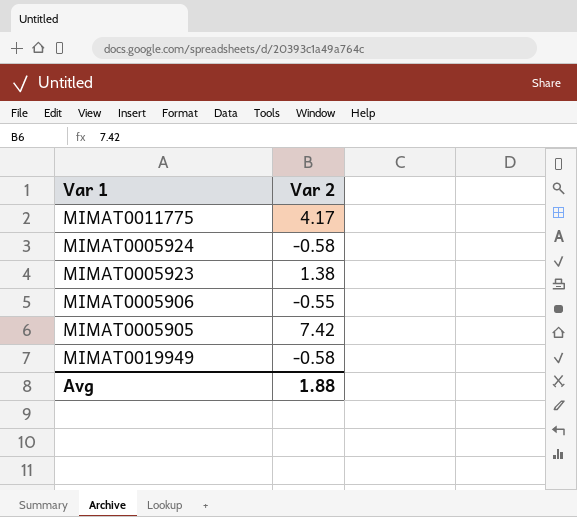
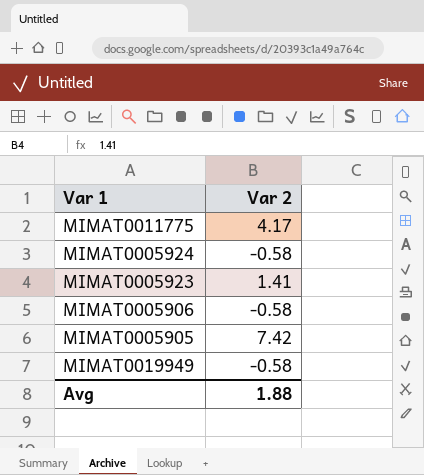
MIMAT0005923 | Var 2: 1.38 -> 1.41
MIMAT0005906 | Var 2: -0.55 -> -0.58

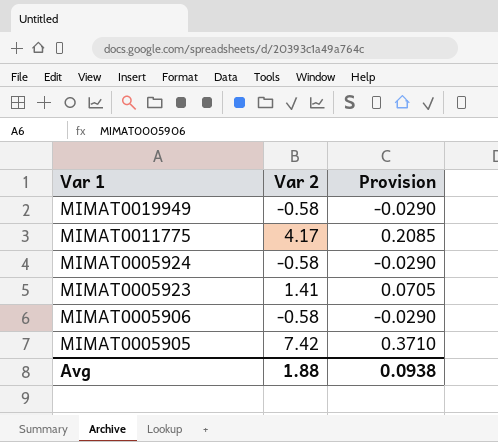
row order: none -> Var 1 descending
column Provision | formula: none -> [Var 2] * 0.05

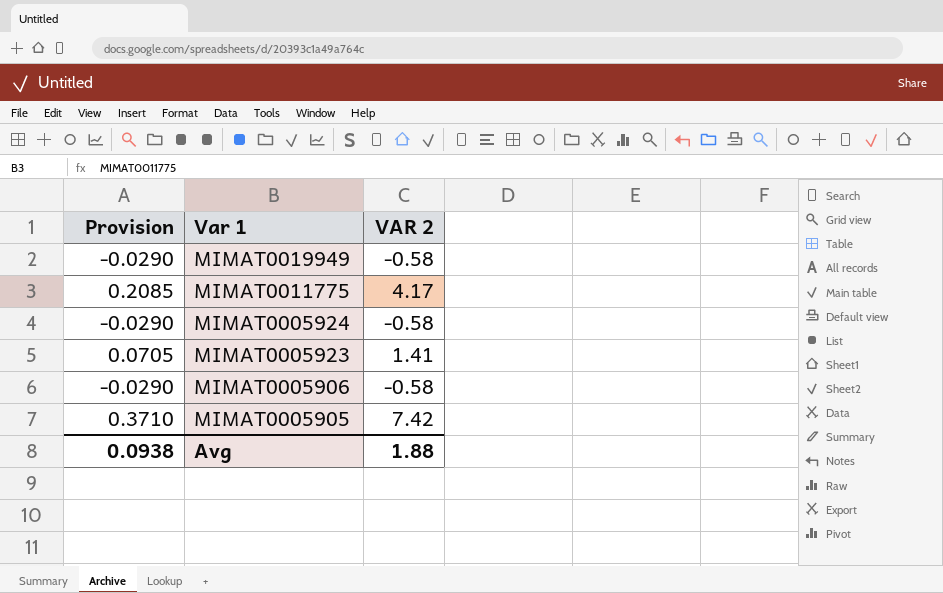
column Provision | position: 3 -> 1
column name: Var 2 -> VAR 2

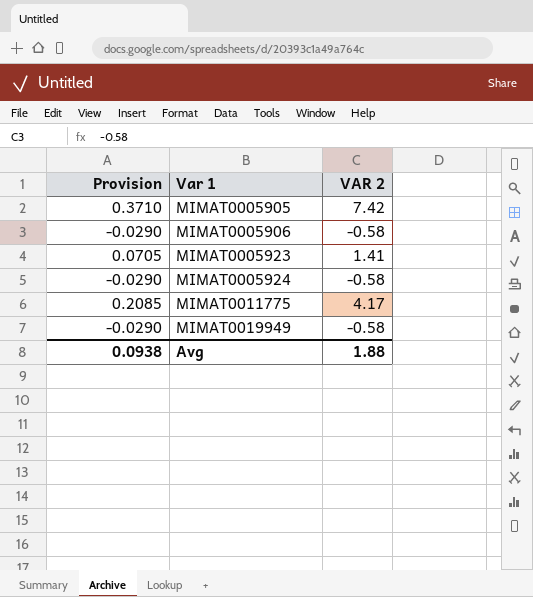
row order: Var 1 descending -> Var 1 ascending

